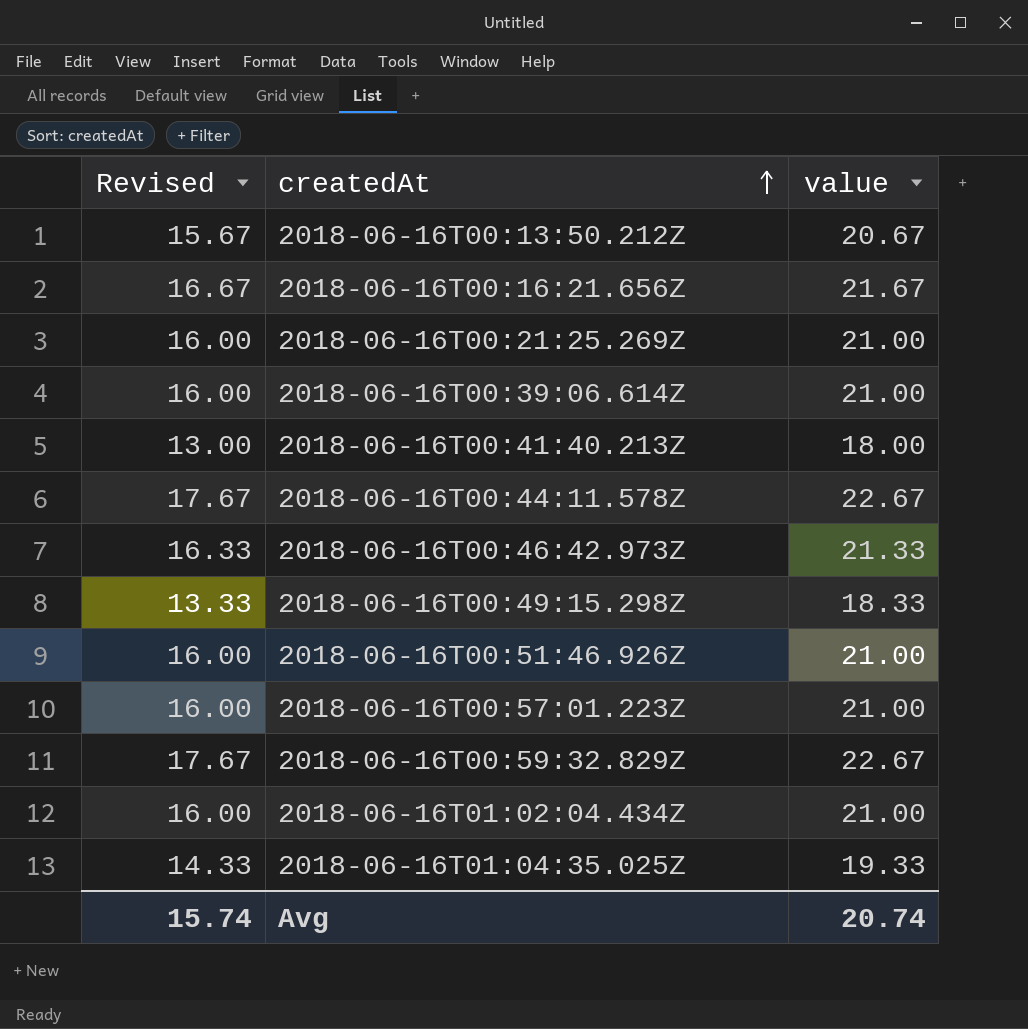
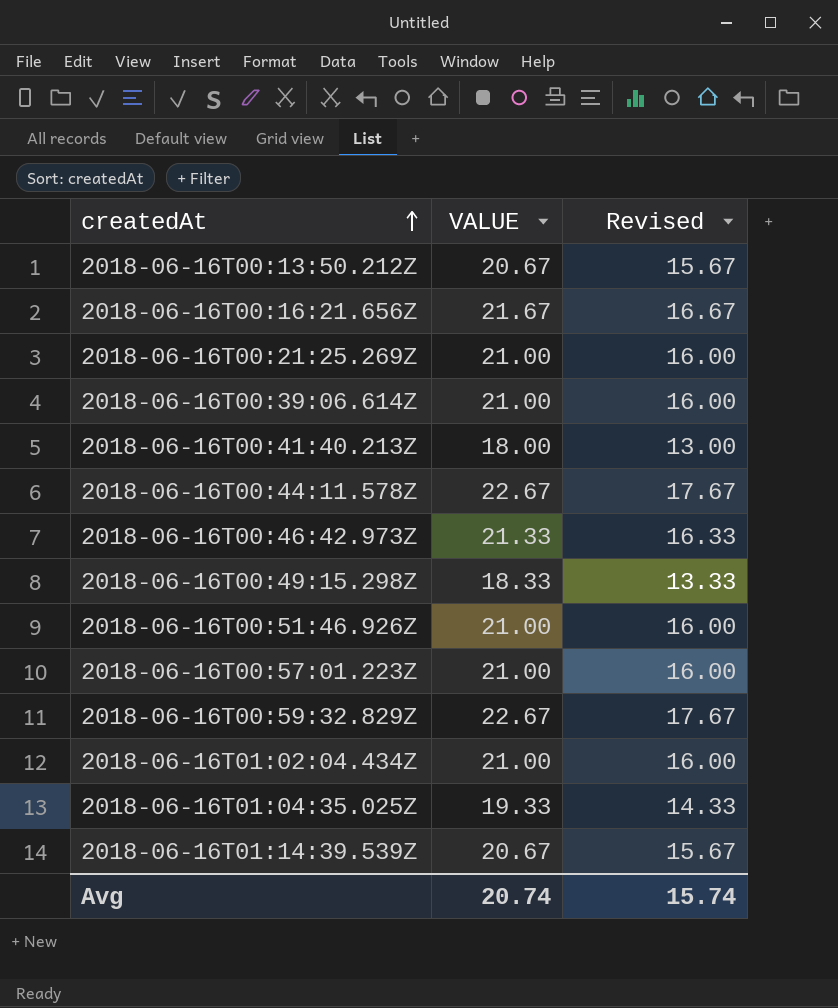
column name: value -> VALUE
column Revised | position: 1 -> 3
row 2018-06-16T01:14:39.539Z: none -> 20.67 | 15.67

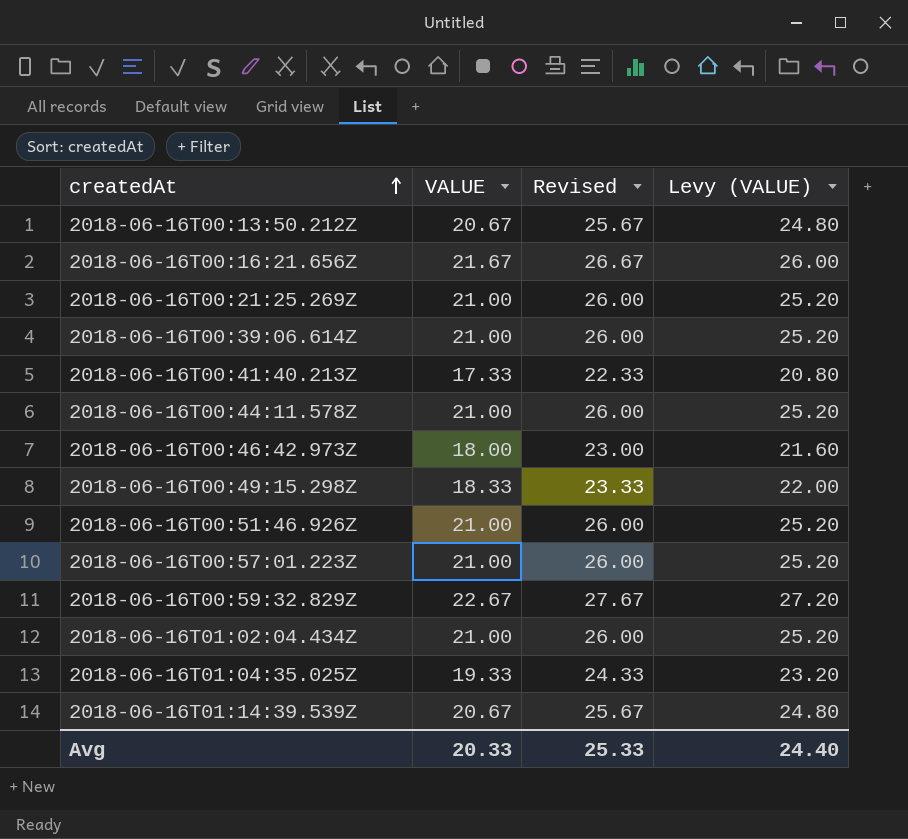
column Revised | formula: [VALUE] - 5 -> [VALUE] + 5
column Levy (VALUE) | formula: none -> [VALUE] * 1.2
2018-06-16T00:41:40.213Z | VALUE: 18.00 -> 17.33
2018-06-16T00:44:11.578Z | VALUE: 22.67 -> 21.00
2018-06-16T00:46:42.973Z | VALUE: 21.33 -> 18.00
Avg | VALUE: 20.74 -> 20.33
Avg | Revised: 15.74 -> 25.33

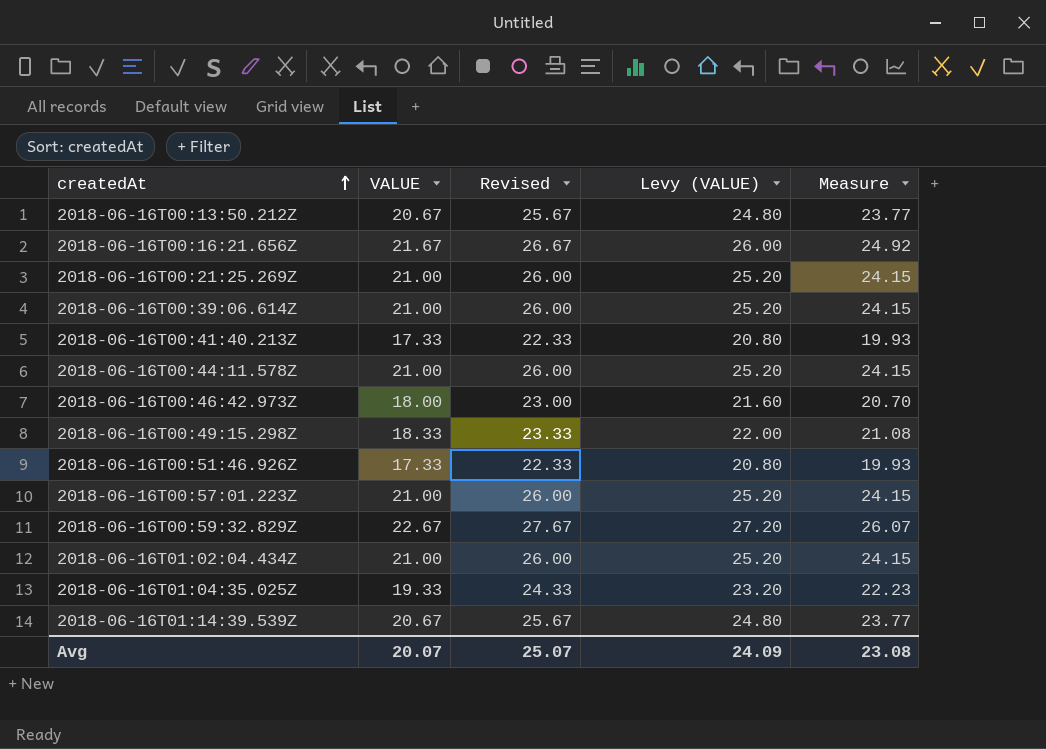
column Measure | formula: none -> [VALUE] * 1.15
2018-06-16T00:51:46.926Z | VALUE: 21.00 -> 17.33
2018-06-16T00:51:46.926Z | Revised: 26.00 -> 22.33
2018-06-16T00:51:46.926Z | Levy (VALUE): 25.20 -> 20.80
Avg | VALUE: 20.33 -> 20.07
Avg | Revised: 25.33 -> 25.07
Avg | Levy (VALUE): 24.40 -> 24.09

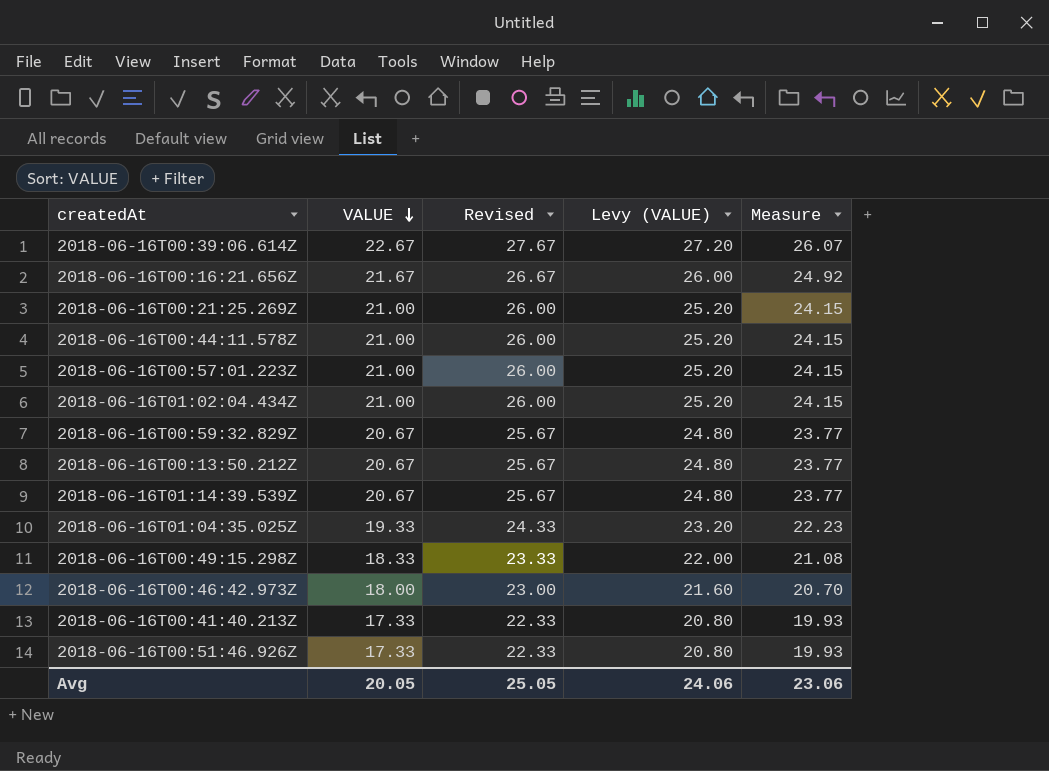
row order: createdAt ascending -> VALUE descending
2018-06-16T00:39:06.614Z | VALUE: 21.00 -> 22.67
2018-06-16T00:39:06.614Z | Revised: 26.00 -> 27.67
2018-06-16T00:39:06.614Z | Levy (VALUE): 25.20 -> 27.20
2018-06-16T00:39:06.614Z | Measure: 24.15 -> 26.07
2018-06-16T00:59:32.829Z | VALUE: 22.67 -> 20.67
2018-06-16T00:59:32.829Z | Revised: 27.67 -> 25.67
2018-06-16T00:59:32.829Z | Levy (VALUE): 27.20 -> 24.80
2018-06-16T00:59:32.829Z | Measure: 26.07 -> 23.77
Avg | VALUE: 20.07 -> 20.05
Avg | Revised: 25.07 -> 25.05
Avg | Levy (VALUE): 24.09 -> 24.06
Avg | Measure: 23.08 -> 23.06

